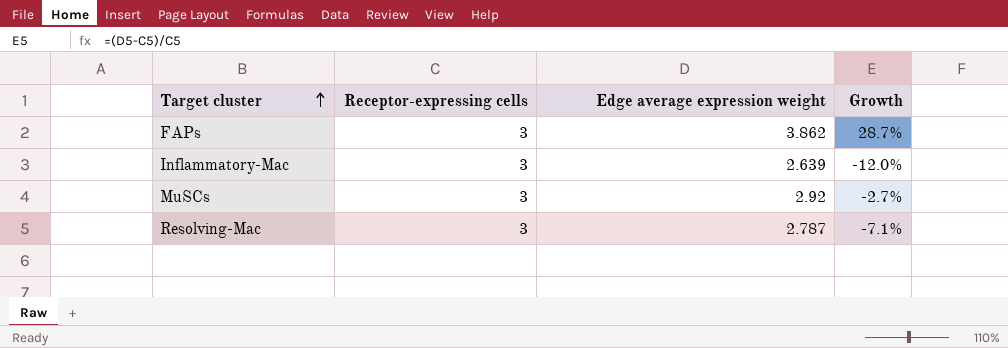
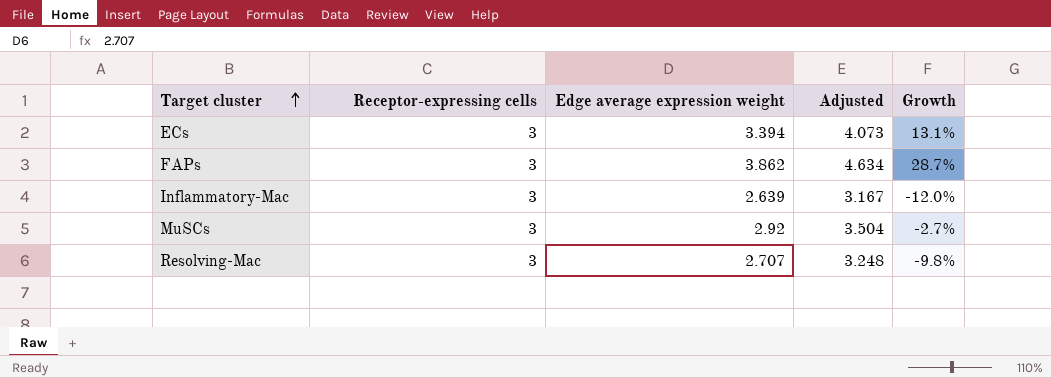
column Adjusted | formula: none -> [Edge average expression weight] * 1.2
row ECs: none -> 3 | 3.394 | 4.073 | 13.1%
Resolving-Mac | Edge average expression weight: 2.787 -> 2.707
Resolving-Mac | Growth: -7.1% -> -9.8%

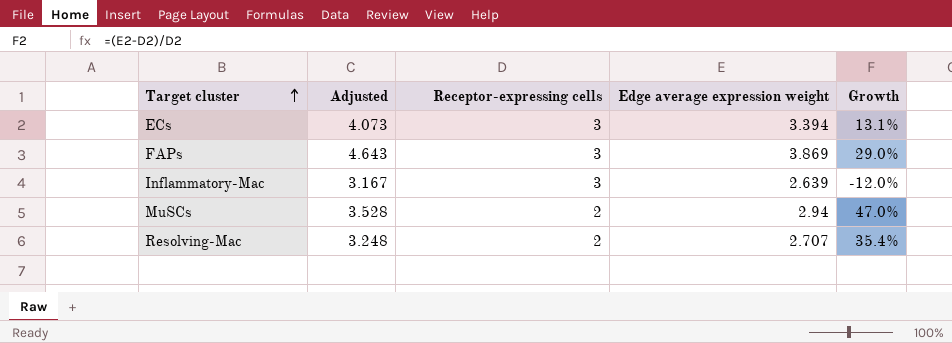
column Adjusted | position: 4 -> 2
FAPs | Adjusted: 4.634 -> 4.643
FAPs | Edge average expression weight: 3.862 -> 3.869
FAPs | Growth: 28.7% -> 29.0%
MuSCs | Adjusted: 3.504 -> 3.528
MuSCs | Receptor-expressing cells: 3 -> 2
MuSCs | Edge average expression weight: 2.92 -> 2.94
MuSCs | Growth: -2.7% -> 47.0%
Resolving-Mac | Receptor-expressing cells: 3 -> 2
Resolving-Mac | Growth: -9.8% -> 35.4%

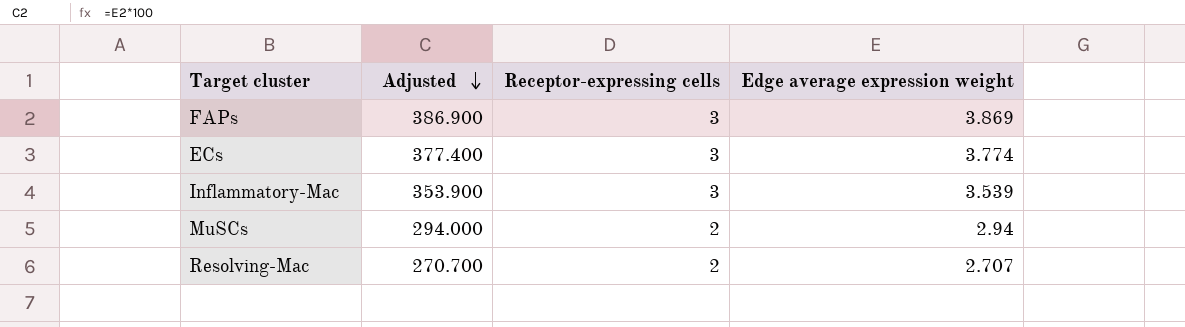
row order: Target cluster ascending -> Adjusted descending
column Growth | formula: ([Edge average expression weight] - [Receptor-expressing cells]) / [Receptor-expressing cells] -> none
column Adjusted | formula: [Edge average expression weight] * 1.2 -> [Edge average expression weight] * 100
ECs | Edge average expression weight: 3.394 -> 3.774
Inflammatory-Mac | Edge average expression weight: 2.639 -> 3.539

